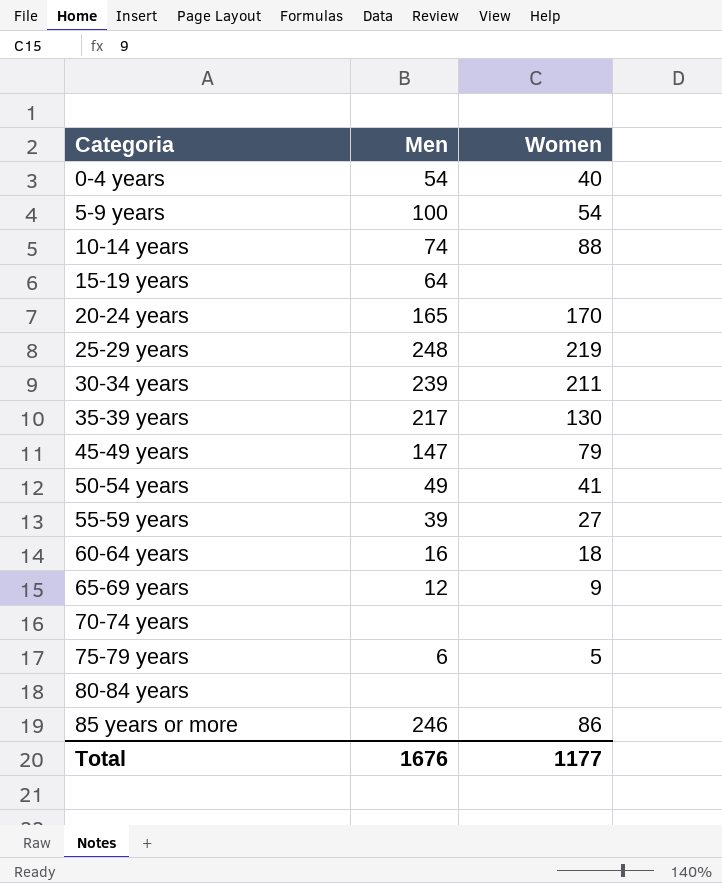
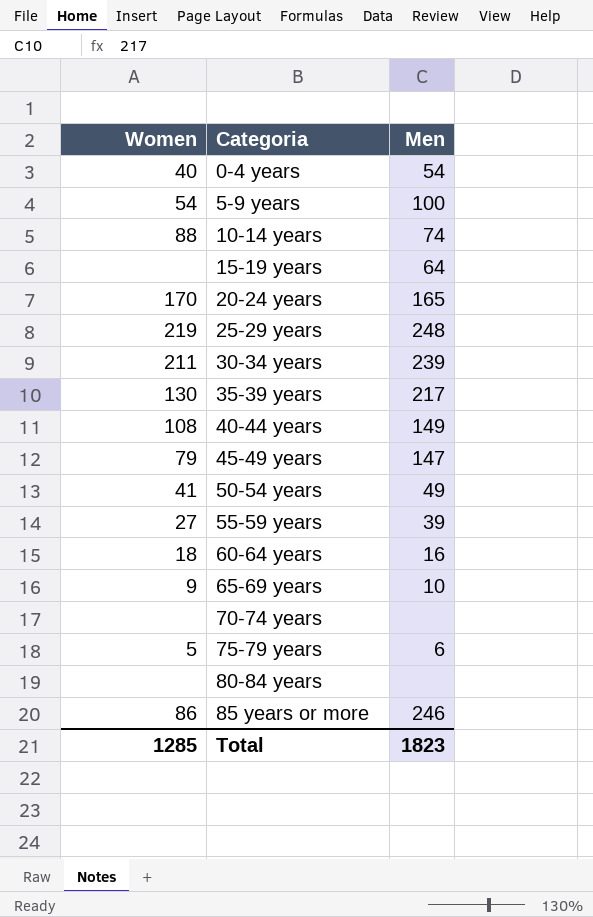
column Women | position: 3 -> 1
row 40-44 years: none -> 108 | 149
65-69 years | Men: 12 -> 10
Total | Women: 1177 -> 1285
Total | Men: 1676 -> 1823

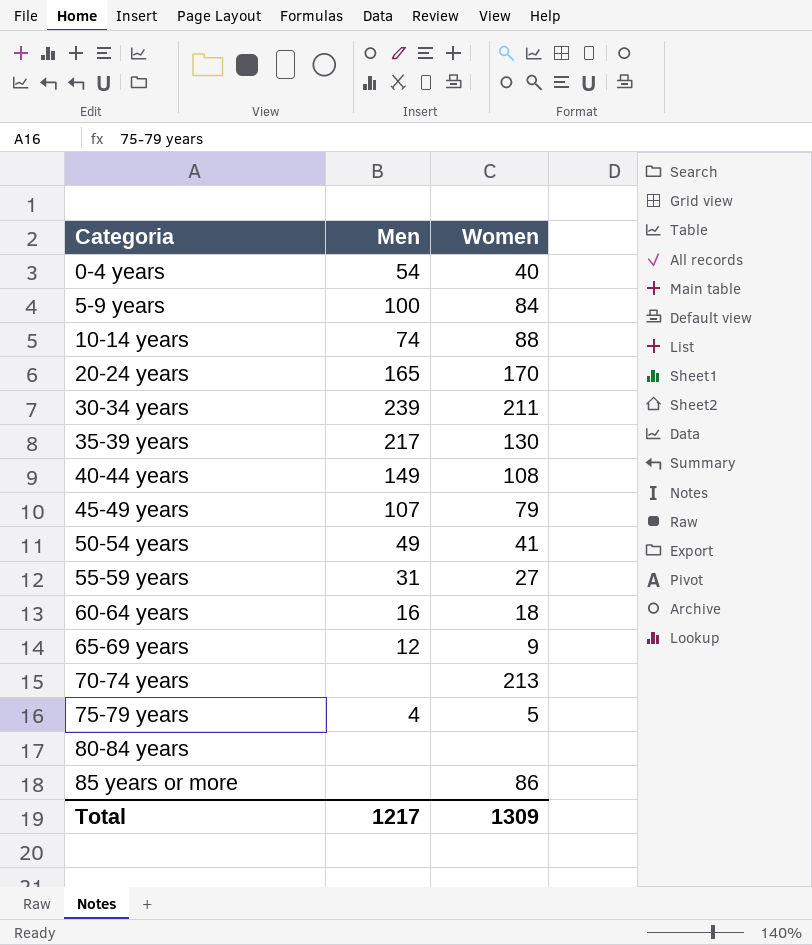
column Women | position: 1 -> 3
row 15-19 years: none | 64 -> none
row 25-29 years: 219 | 248 -> none
5-9 years | Women: 54 -> 84
45-49 years | Men: 147 -> 107
55-59 years | Men: 39 -> 31
65-69 years | Men: 10 -> 12
70-74 years | Women: none -> 213
75-79 years | Men: 6 -> 4
85 years or more | Men: 246 -> none
Total | Men: 1823 -> 1217
Total | Women: 1285 -> 1309

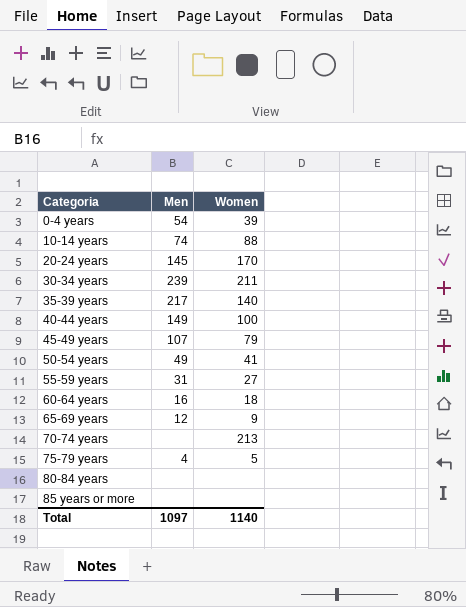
row 5-9 years: 100 | 84 -> none
0-4 years | Women: 40 -> 39
20-24 years | Men: 165 -> 145
35-39 years | Women: 130 -> 140
40-44 years | Women: 108 -> 100
85 years or more | Women: 86 -> none
Total | Men: 1217 -> 1097
Total | Women: 1309 -> 1140

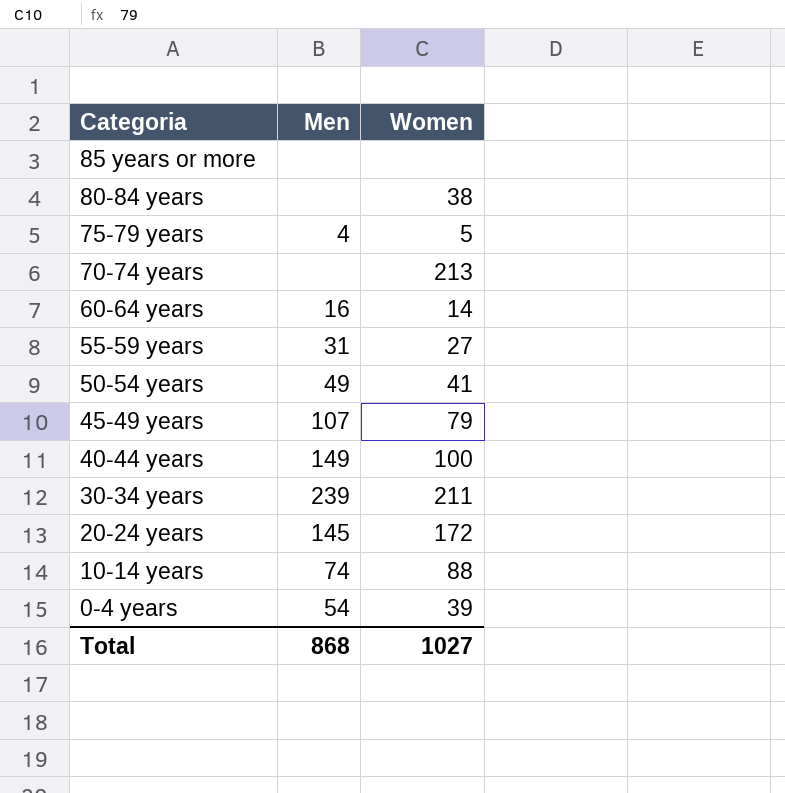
row order: Categoria ascending -> Categoria descending
row 35-39 years: 217 | 140 -> none
row 65-69 years: 12 | 9 -> none
80-84 years | Women: none -> 38
60-64 years | Women: 18 -> 14
20-24 years | Women: 170 -> 172
Total | Men: 1097 -> 868
Total | Women: 1140 -> 1027

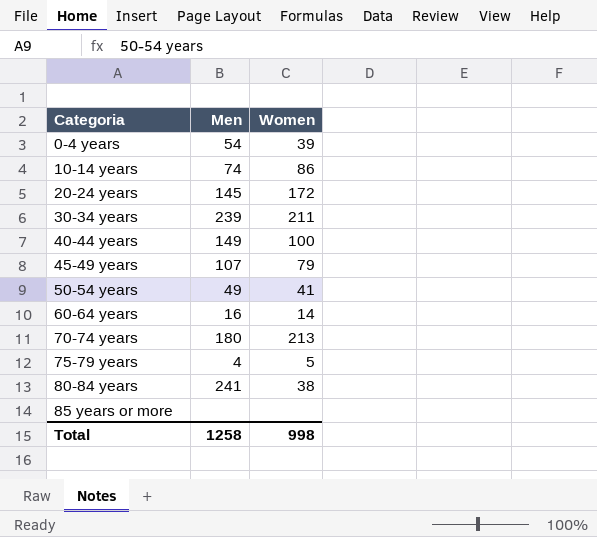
row order: Categoria descending -> Categoria ascending
row 55-59 years: 31 | 27 -> none
10-14 years | Women: 88 -> 86
70-74 years | Men: none -> 180
80-84 years | Men: none -> 241
Total | Men: 868 -> 1258
Total | Women: 1027 -> 998

